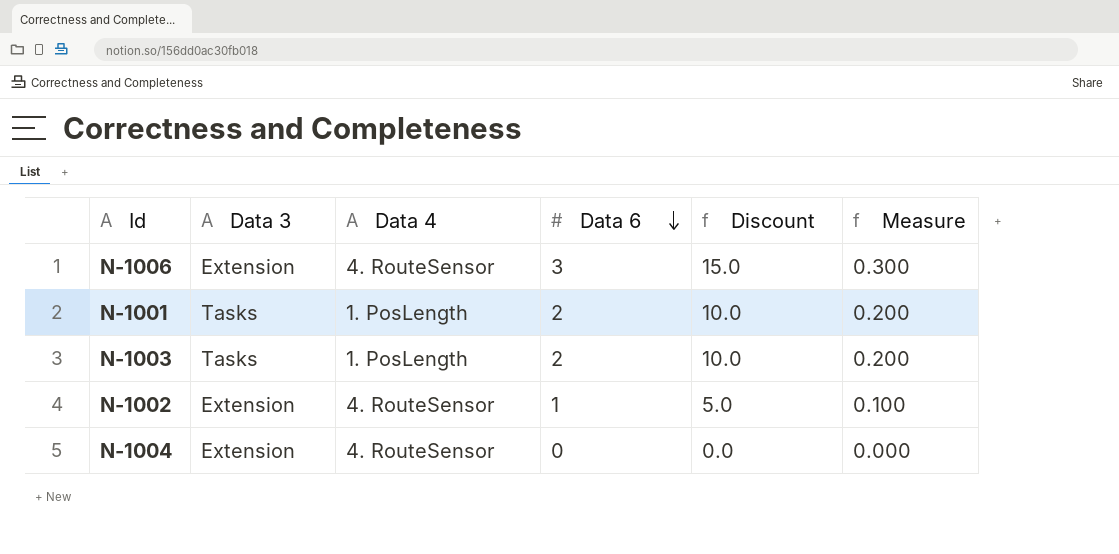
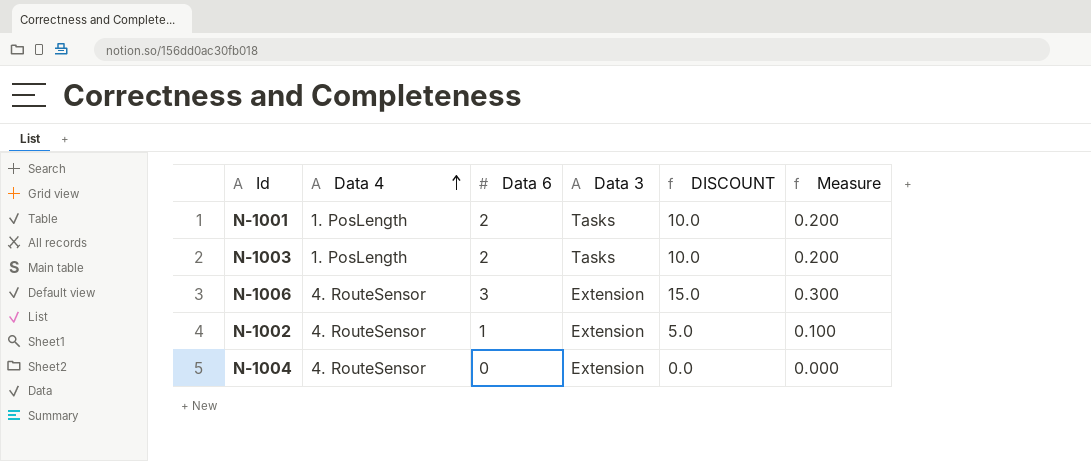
row order: Data 6 descending -> Data 4 ascending
column Data 3 | position: 2 -> 4
column name: Discount -> DISCOUNT

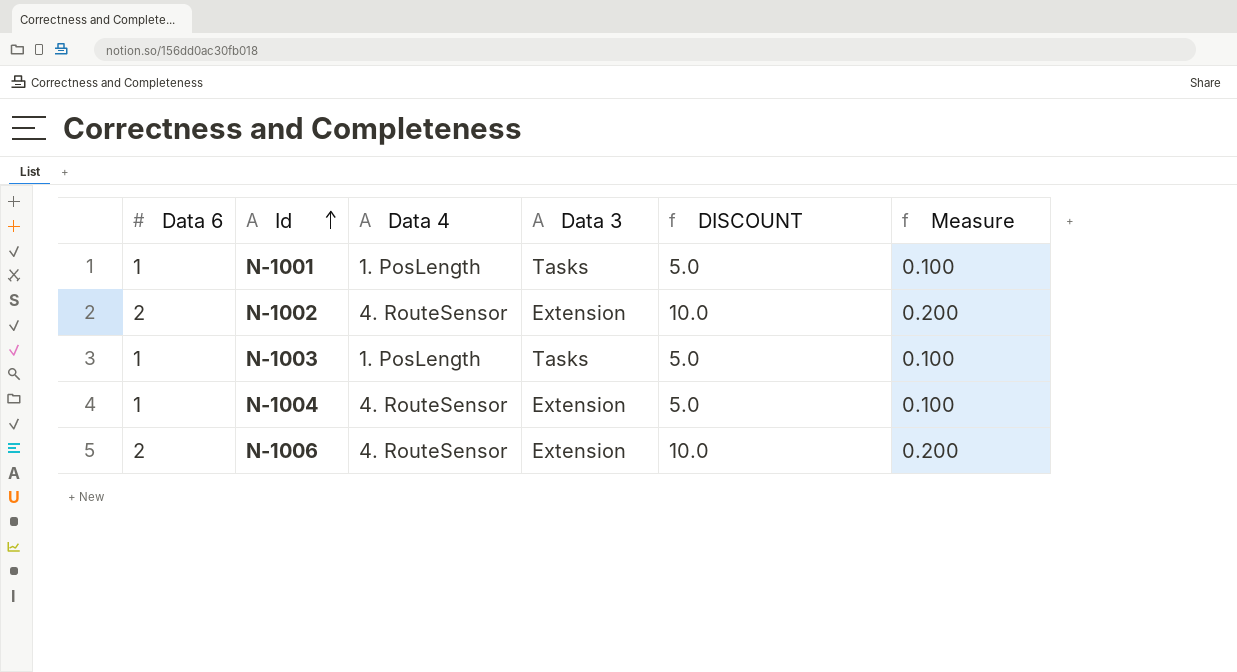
row order: Data 4 ascending -> Id ascending
column Data 6 | position: 3 -> 1
N-1001 | Data 6: 2 -> 1
N-1001 | DISCOUNT: 10.0 -> 5.0
N-1001 | Measure: 0.200 -> 0.100
N-1002 | Data 6: 1 -> 2
N-1002 | DISCOUNT: 5.0 -> 10.0
N-1002 | Measure: 0.100 -> 0.200
N-1003 | Data 6: 2 -> 1
N-1003 | DISCOUNT: 10.0 -> 5.0
N-1003 | Measure: 0.200 -> 0.100
N-1004 | Data 6: 0 -> 1
N-1004 | DISCOUNT: 0.0 -> 5.0
N-1004 | Measure: 0.000 -> 0.100
N-1006 | Data 6: 3 -> 2
N-1006 | DISCOUNT: 15.0 -> 10.0
N-1006 | Measure: 0.300 -> 0.200

